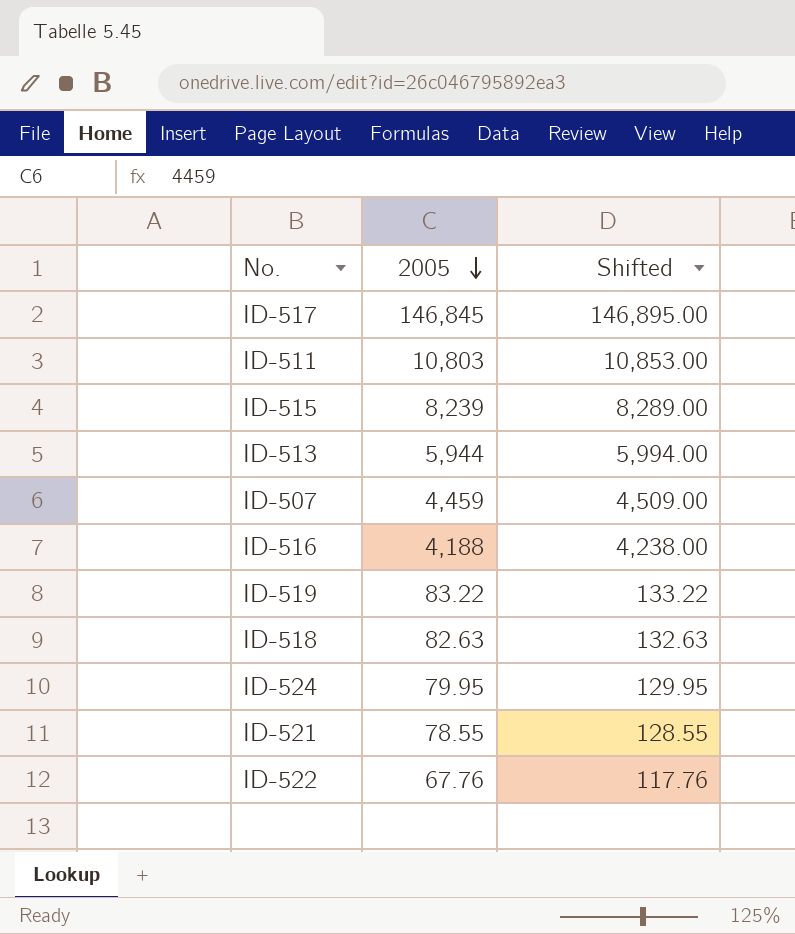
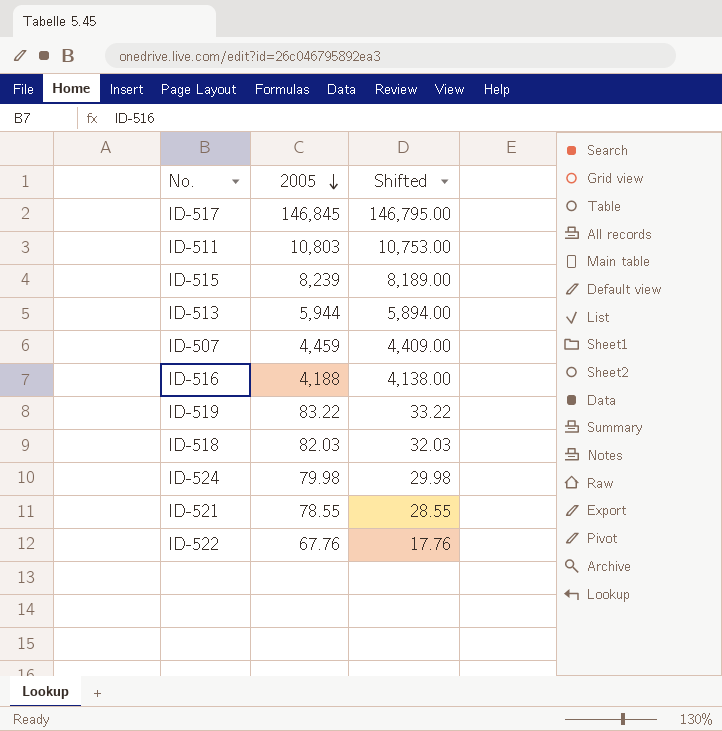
column Shifted | formula: [2005] + 50 -> [2005] - 50
ID-518 | 2005: 82.63 -> 82.03
ID-524 | 2005: 79.95 -> 79.98

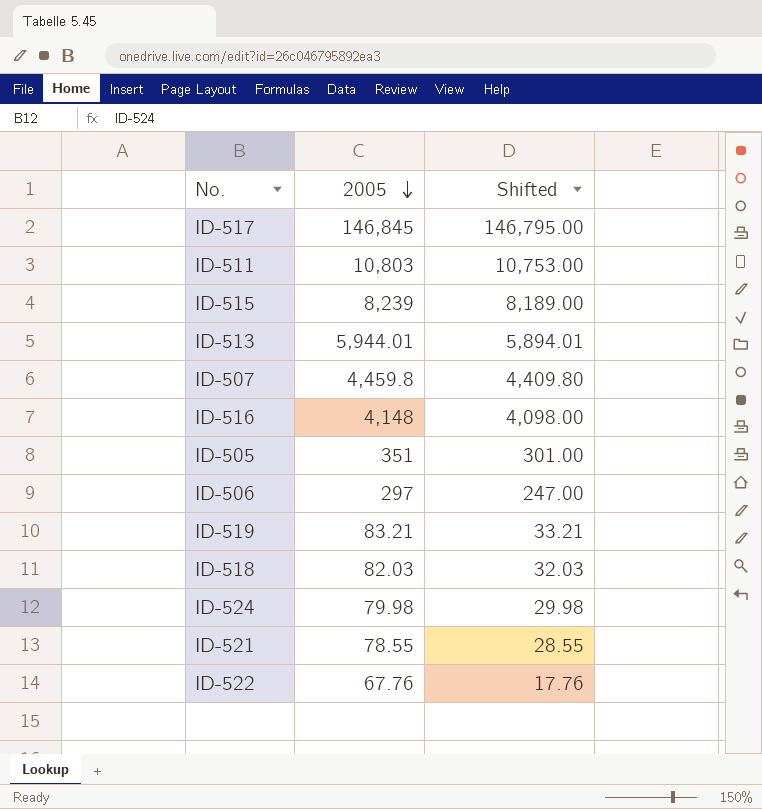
ID-513 | 2005: 5,944 -> 5,944.01
ID-513 | Shifted: 5,894.00 -> 5,894.01
ID-507 | 2005: 4,459 -> 4,459.8
ID-507 | Shifted: 4,409.00 -> 4,409.80
ID-516 | 2005: 4,188 -> 4,148
ID-516 | Shifted: 4,138.00 -> 4,098.00
row ID-505: none -> 351 | 301.00
row ID-506: none -> 297 | 247.00
ID-519 | 2005: 83.22 -> 83.21
ID-519 | Shifted: 33.22 -> 33.21

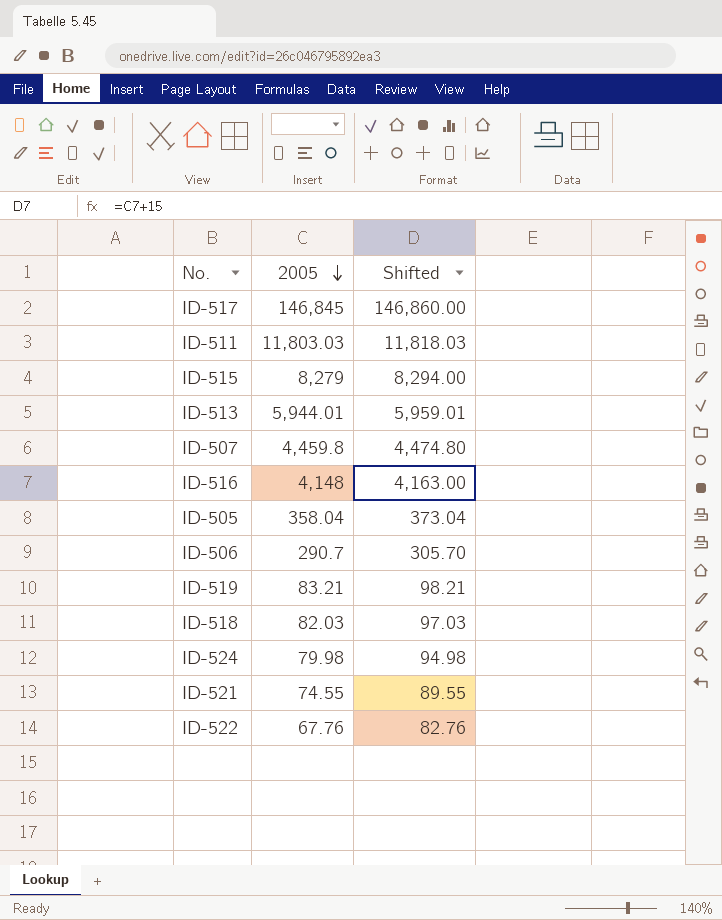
column Shifted | formula: [2005] - 50 -> [2005] + 15
ID-511 | 2005: 10,803 -> 11,803.03
ID-515 | 2005: 8,239 -> 8,279
ID-505 | 2005: 351 -> 358.04
ID-506 | 2005: 297 -> 290.7
ID-521 | 2005: 78.55 -> 74.55

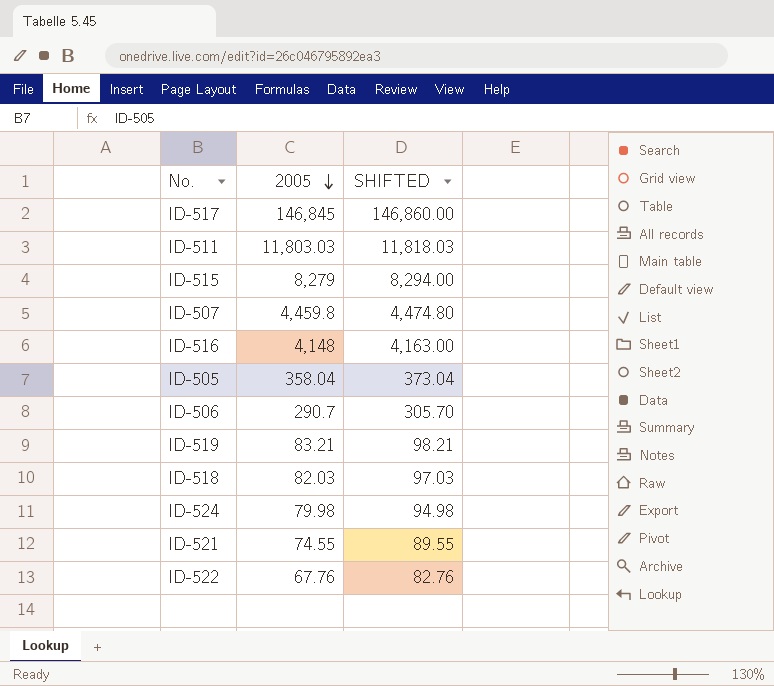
column name: Shifted -> SHIFTED
row ID-513: 5,944.01 | 5,959.01 -> none

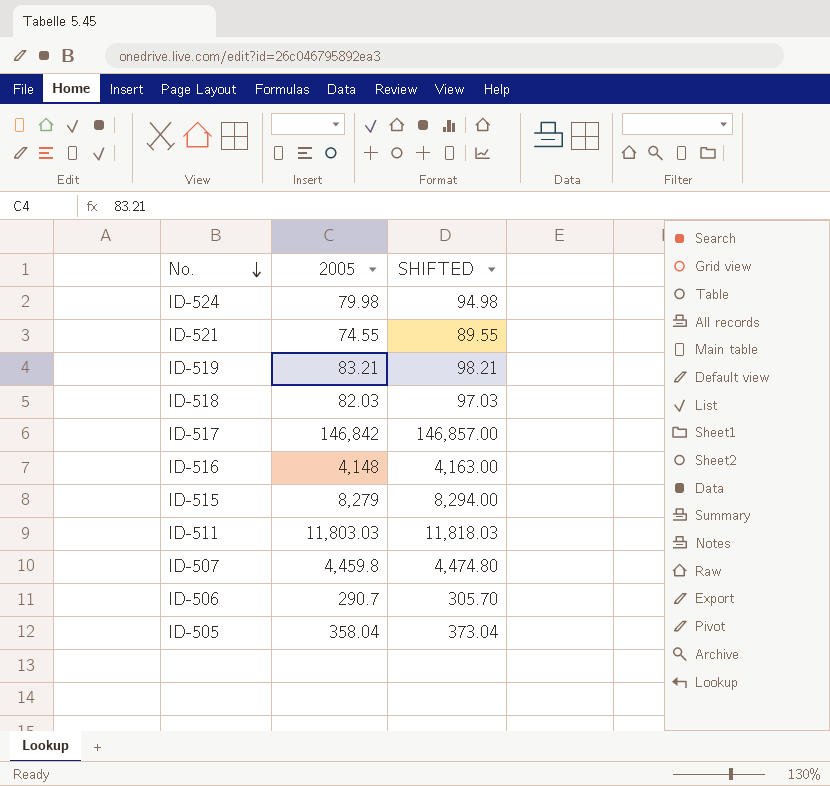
row order: 2005 descending -> No. descending
row ID-522: 67.76 | 82.76 -> none
ID-517 | 2005: 146,845 -> 146,842
ID-517 | SHIFTED: 146,860.00 -> 146,857.00

